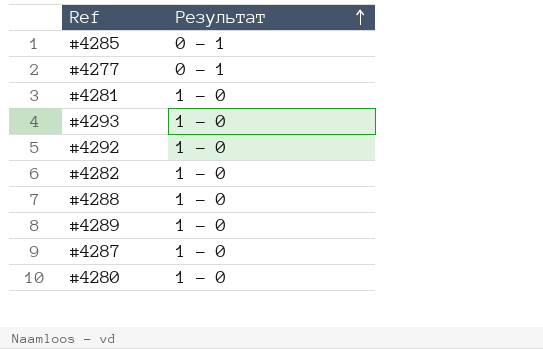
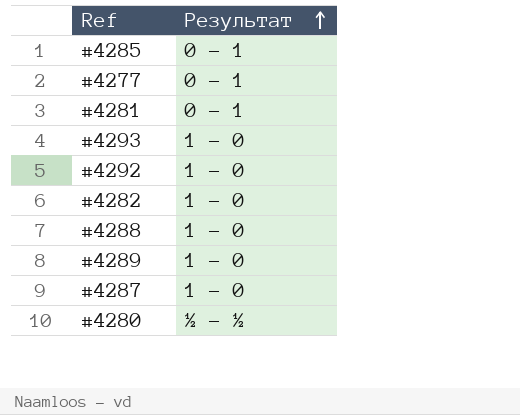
#4281 | Результат: 1 - 0 -> 0 - 1
#4280 | Результат: 1 - 0 -> ½ - ½

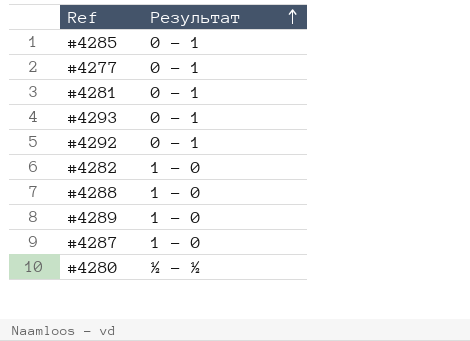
#4293 | Результат: 1 - 0 -> 0 - 1
#4292 | Результат: 1 - 0 -> 0 - 1

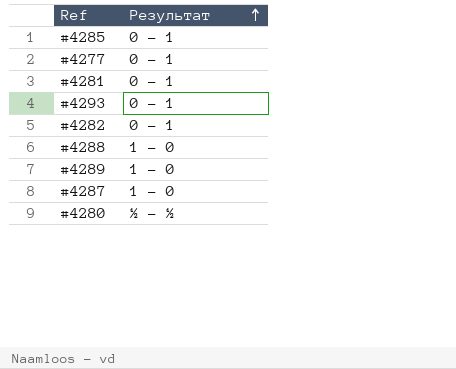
row #4292: 0 - 1 -> none
#4282 | Результат: 1 - 0 -> 0 - 1

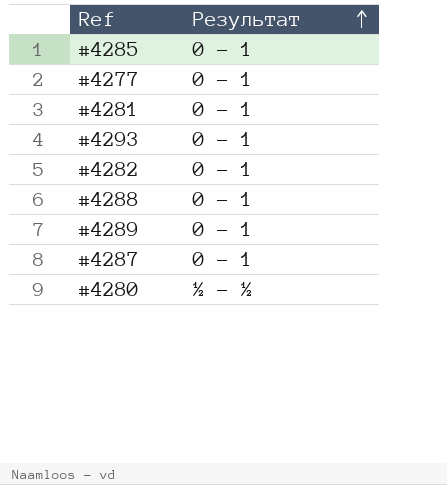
#4288 | Результат: 1 - 0 -> 0 - 1
#4289 | Результат: 1 - 0 -> 0 - 1
#4287 | Результат: 1 - 0 -> 0 - 1

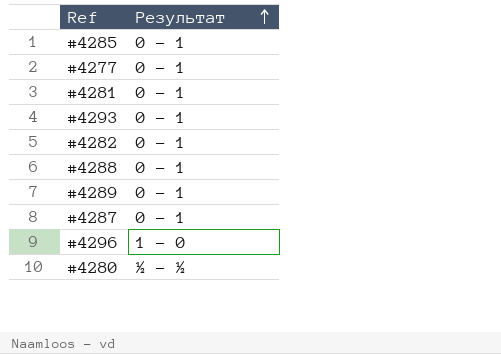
row #4296: none -> 1 - 0

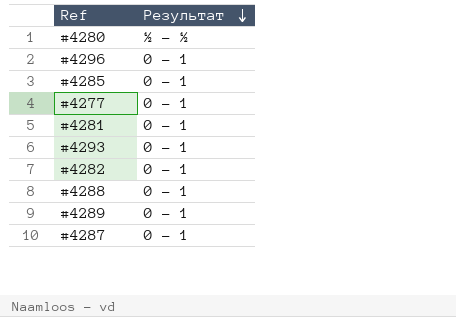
row order: Результат ascending -> Результат descending
#4296 | Результат: 1 - 0 -> 0 - 1

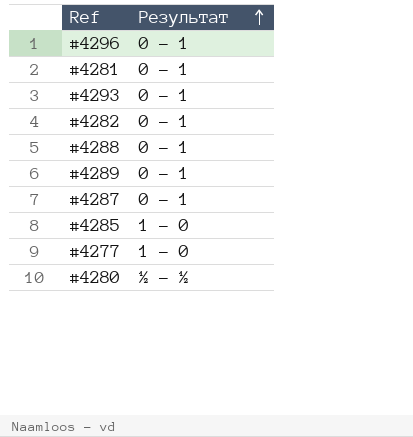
row order: Результат descending -> Результат ascending
#4285 | Результат: 0 - 1 -> 1 - 0
#4277 | Результат: 0 - 1 -> 1 - 0

